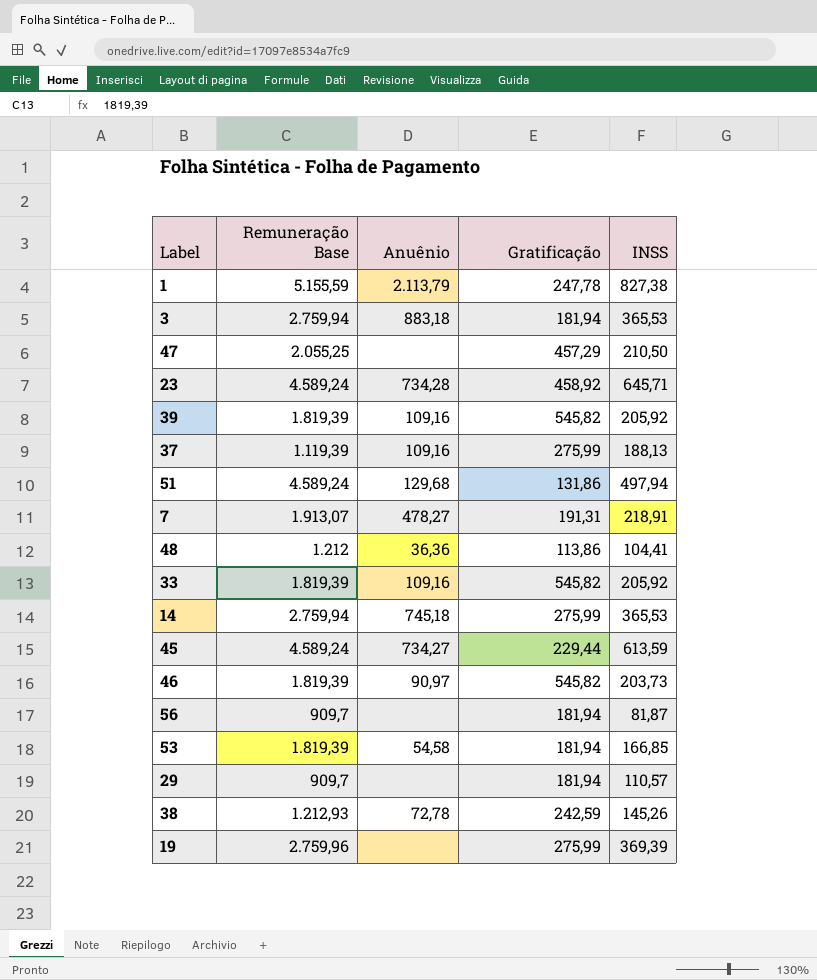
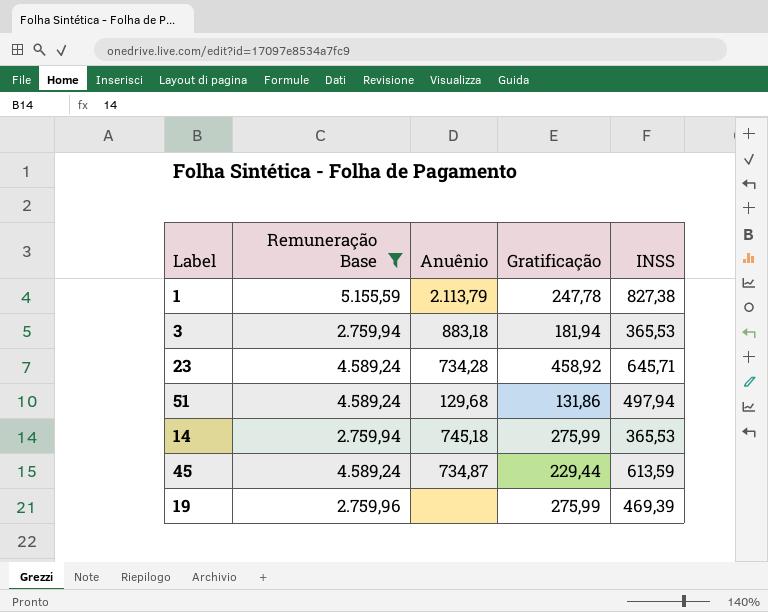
filter: none -> Remuneração Base >= 2.759,94
45 | Anuênio: 734,27 -> 734,87
19 | INSS: 369,39 -> 469,39

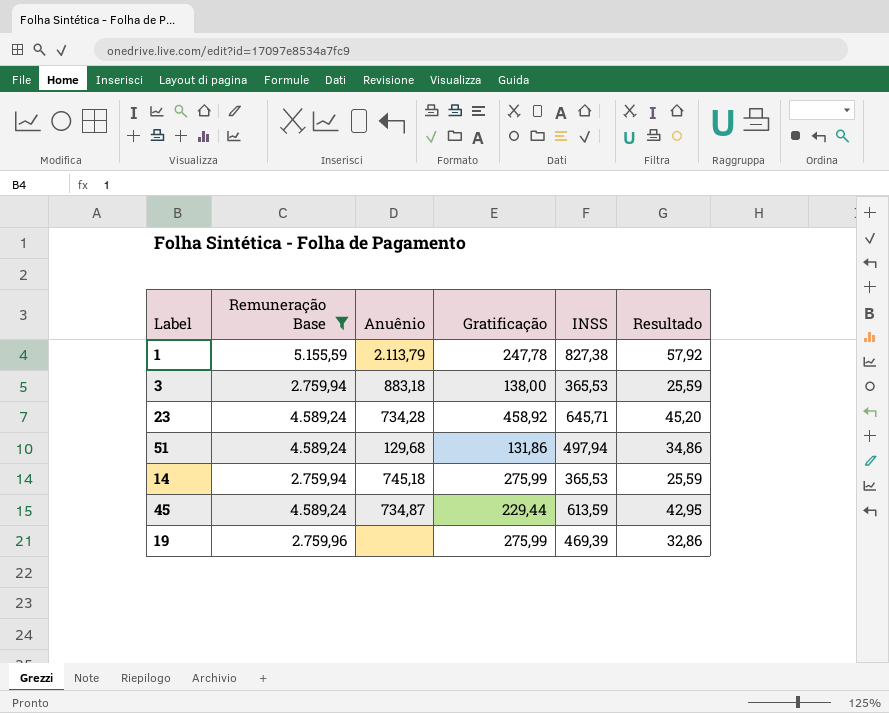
column Resultado | formula: none -> [INSS] * 0,07
3 | Gratificação: 181,94 -> 138,00

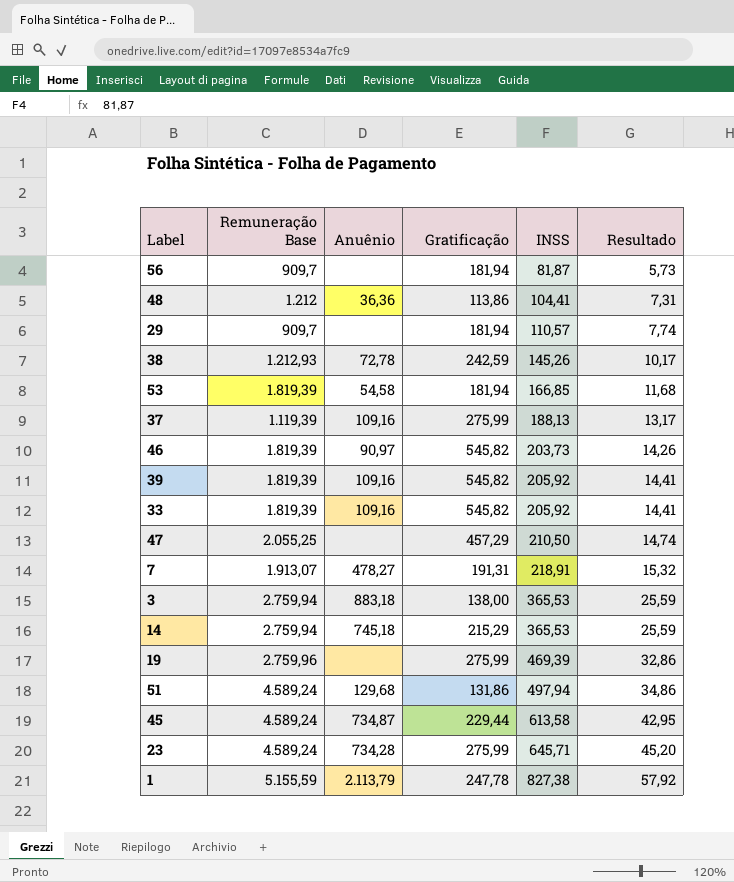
filter: Remuneração Base >= 2.759,94 -> none
row order: none -> INSS ascending
14 | Gratificação: 275,99 -> 215,29
45 | INSS: 613,59 -> 613,58
23 | Gratificação: 458,92 -> 275,99

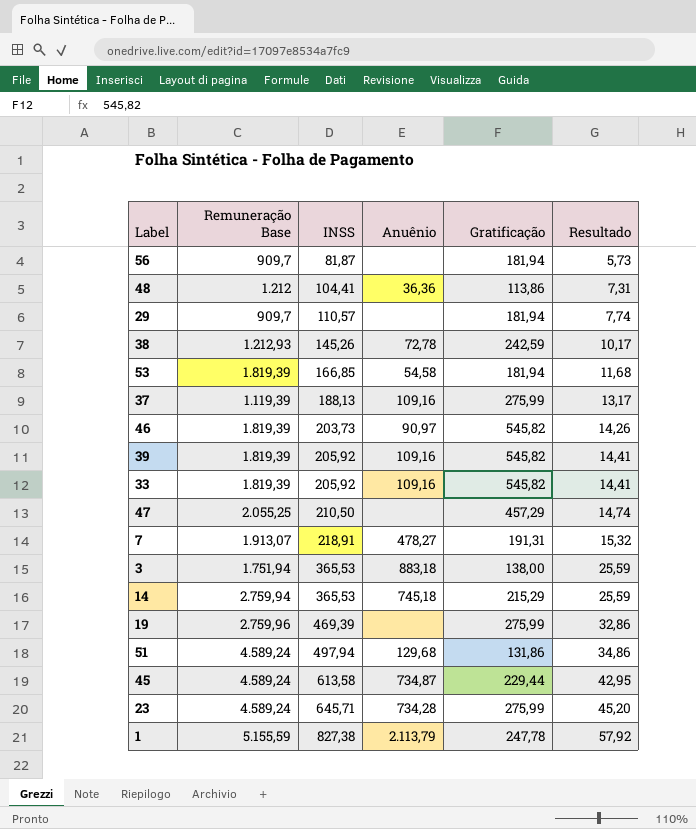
column INSS | position: 5 -> 3
3 | Remuneração Base: 2.759,94 -> 1.751,94

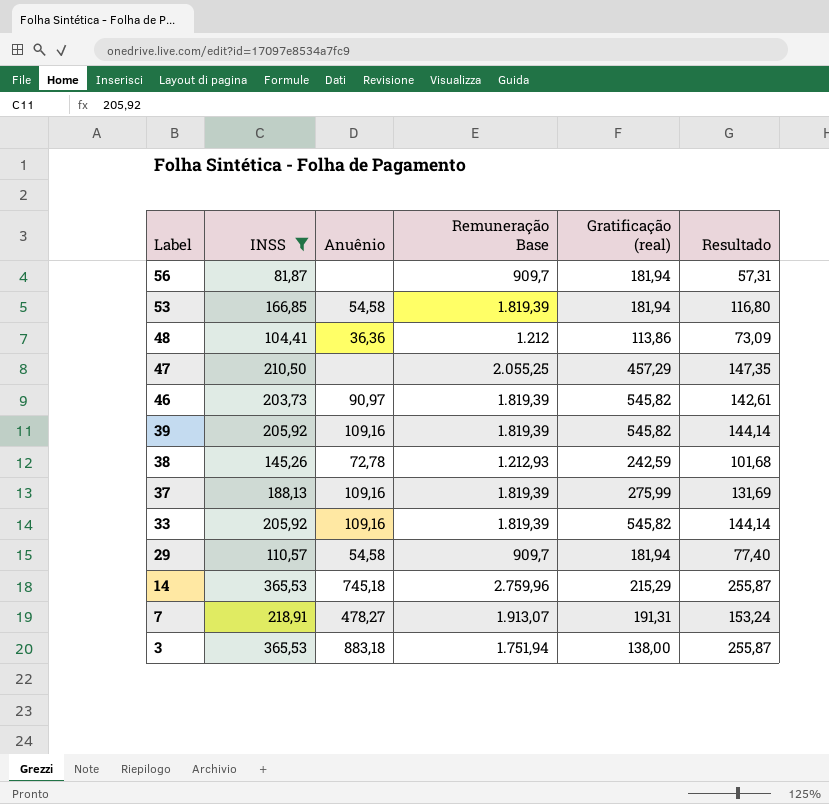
filter: none -> INSS <= 365,53
row order: INSS ascending -> Label descending
column Remuneração Base | position: 2 -> 4
column name: Gratificação -> Gratificação (real)
column Resultado | formula: [INSS] * 0,07 -> [INSS] * 0,7
37 | Remuneração Base: 1.119,39 -> 1.819,39
29 | Anuênio: none -> 54,58
14 | Remuneração Base: 2.759,94 -> 2.759,96

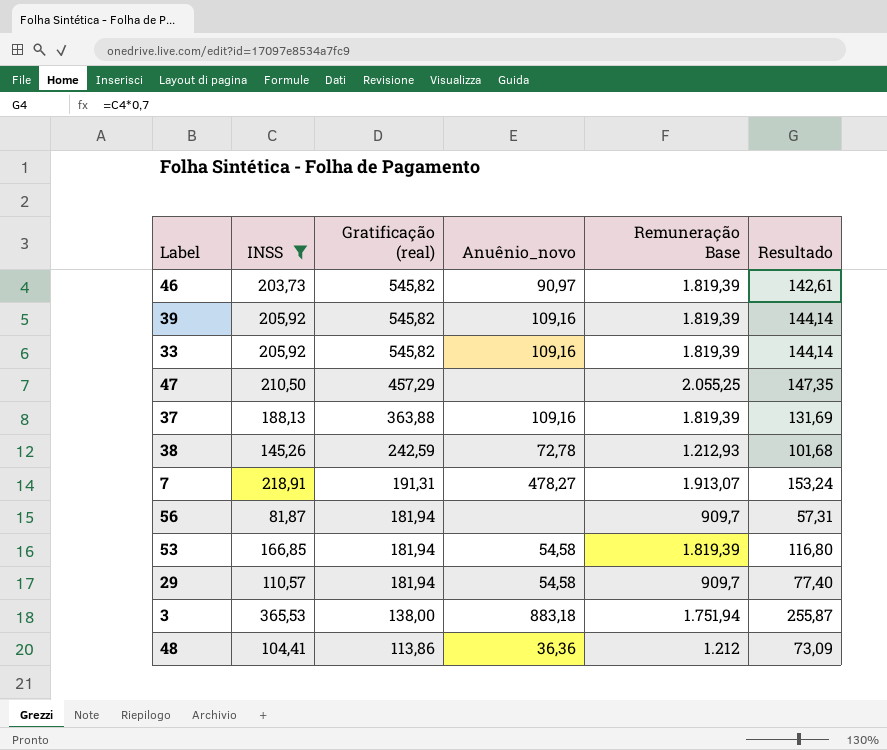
row order: Label descending -> Gratificação (real) descending
column Gratificação (real) | position: 5 -> 3
column name: Anuênio -> Anuênio_novo
row 14: 365,53 | 745,18 | 2.759,96 | 215,29 | 255,87 -> none
37 | Gratificação (real): 275,99 -> 363,88

